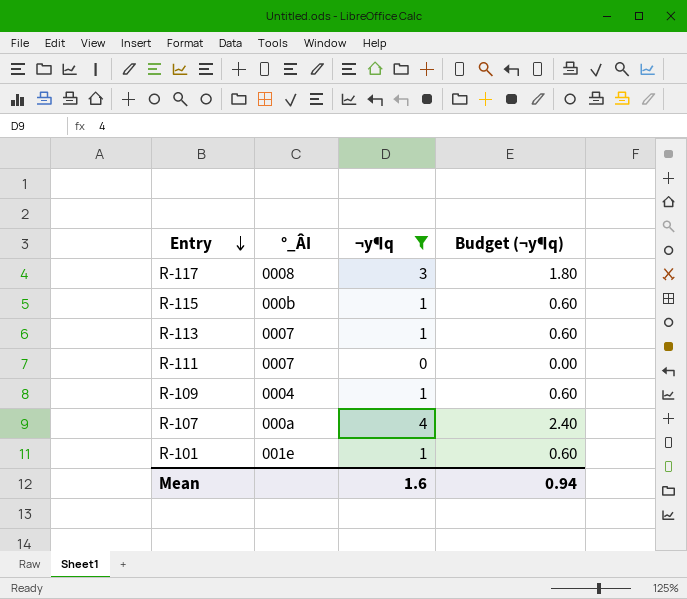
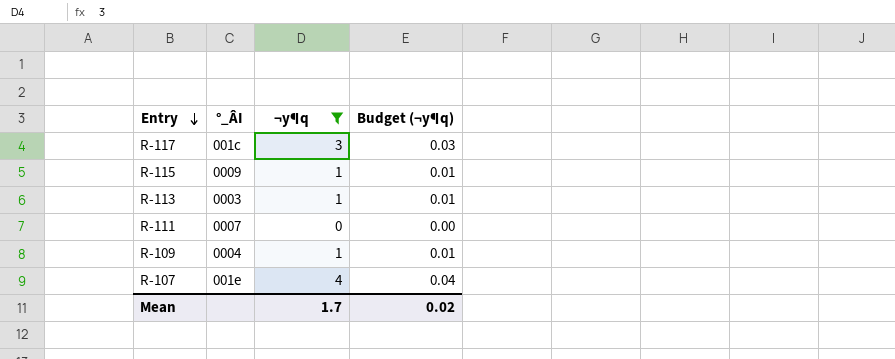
column Budget (¬y¶q) | formula: [¬y¶q] * 0.6 -> [¬y¶q] * 0.01
row R-101: 001e | 1 | 0.60 -> none
R-117 | °_ÂI: 0008 -> 001c
R-115 | °_ÂI: 000b -> 0009
R-113 | °_ÂI: 0007 -> 0003
R-107 | °_ÂI: 000a -> 001e
Mean | ¬y¶q: 1.6 -> 1.7
Mean | Budget (¬y¶q): 0.94 -> 0.02

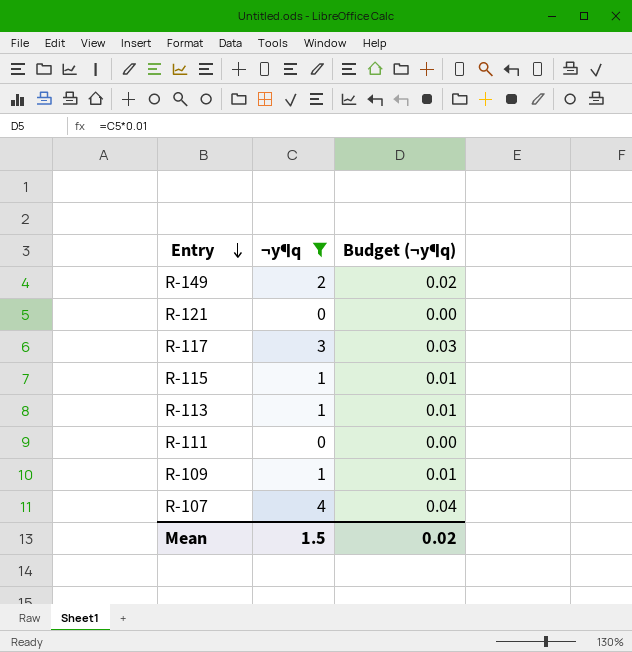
column °_ÂI | position: 2 -> none
row R-149: none -> 2 | 0.02
row R-121: none -> 0 | 0.00
Mean | ¬y¶q: 1.7 -> 1.5

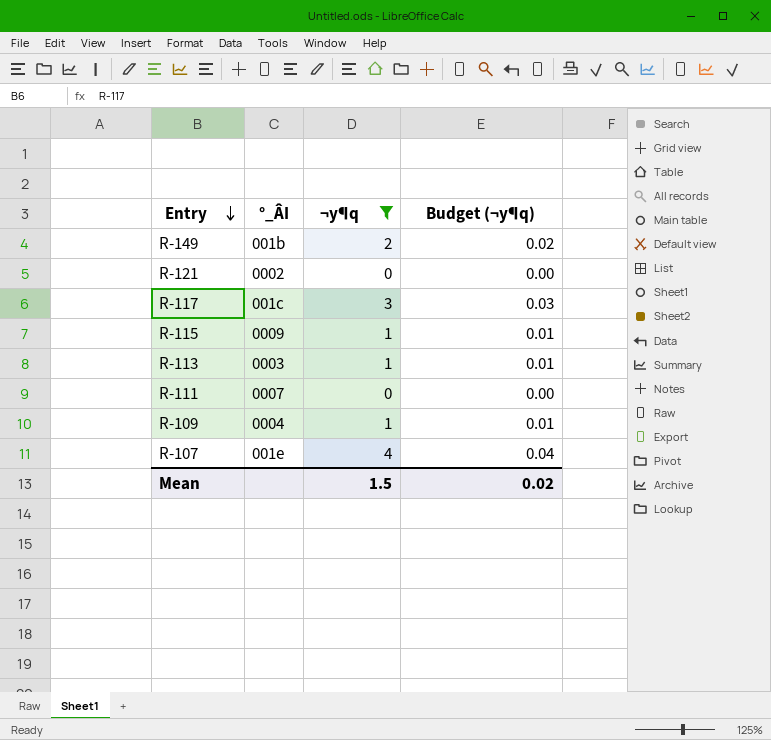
column °_ÂI | position: none -> 2

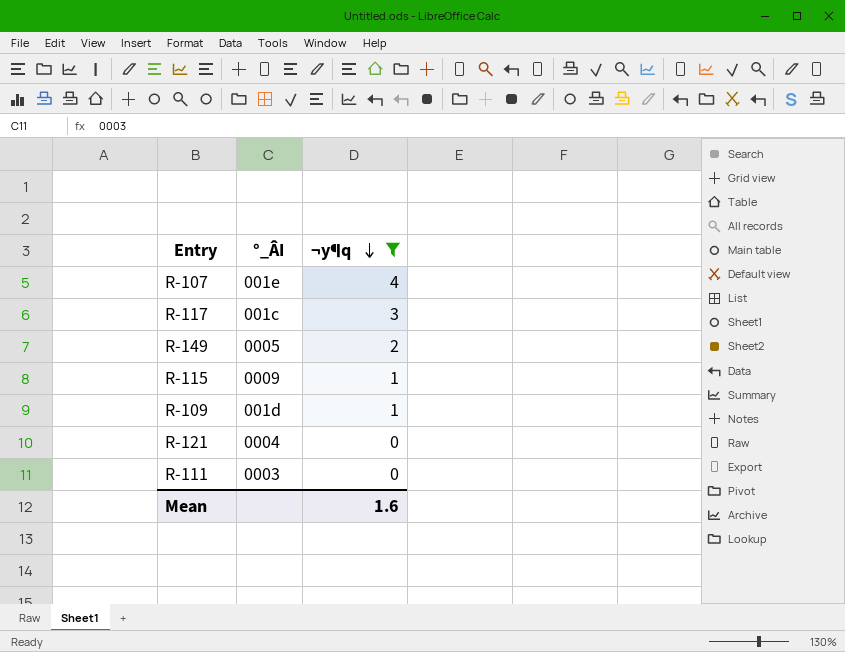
row order: Entry descending -> ¬y¶q descending
column Budget (¬y¶q) | formula: [¬y¶q] * 0.01 -> none
row R-113: 0003 | 1 | 0.01 -> none
R-149 | °_ÂI: 001b -> 0005
R-109 | °_ÂI: 0004 -> 001d
R-121 | °_ÂI: 0002 -> 0004
R-111 | °_ÂI: 0007 -> 0003
Mean | ¬y¶q: 1.5 -> 1.6

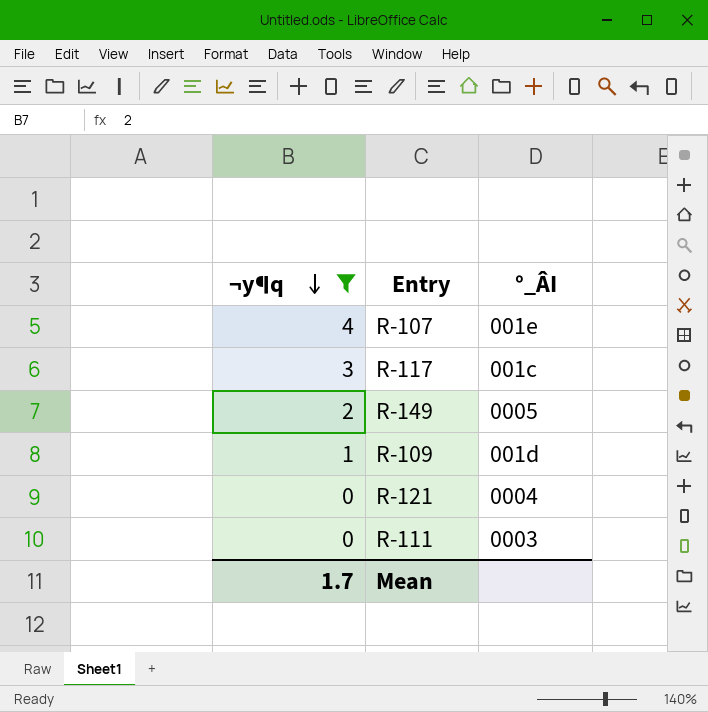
column ¬y¶q | position: 3 -> 1
row R-115: 0009 | 1 -> none
Mean | ¬y¶q: 1.6 -> 1.7

